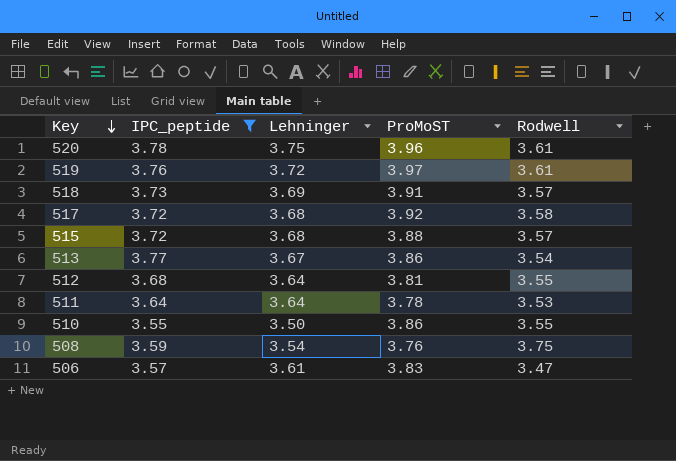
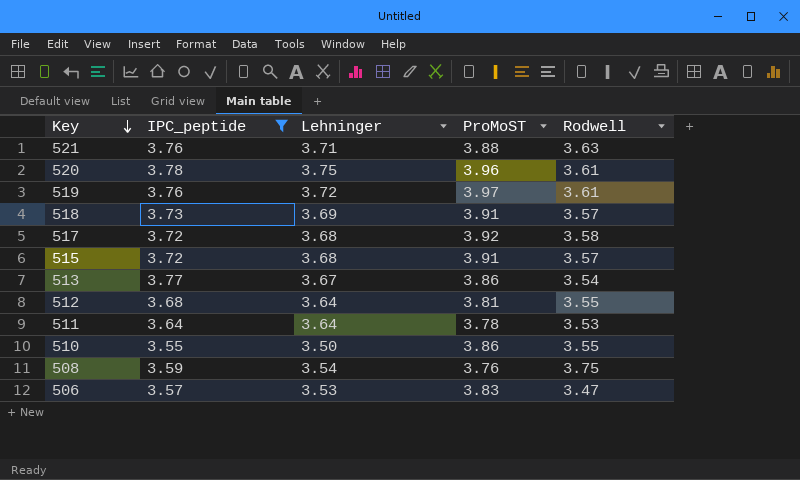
row 521: none -> 3.76 | 3.71 | 3.88 | 3.63
515 | ProMoST: 3.88 -> 3.91
506 | Lehninger: 3.61 -> 3.53

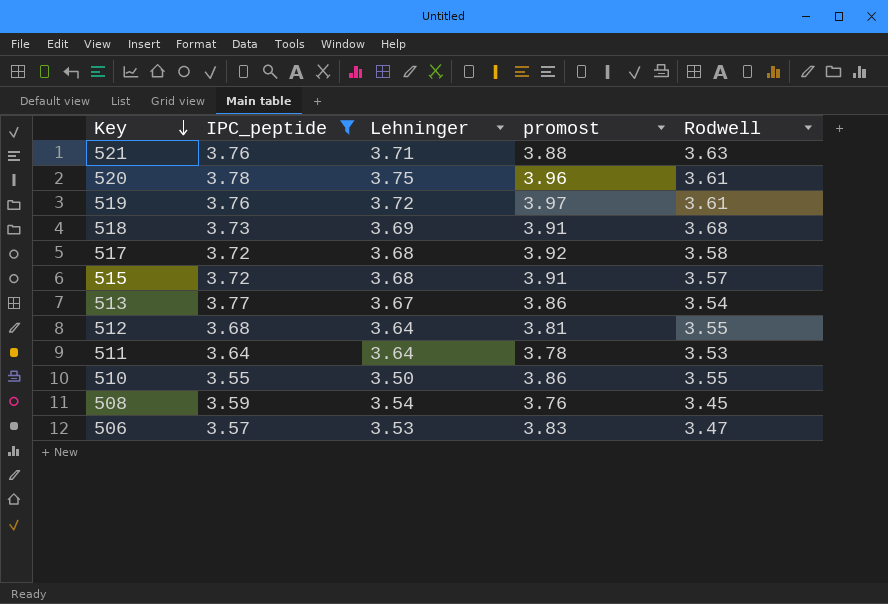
column name: ProMoST -> promost
518 | Rodwell: 3.57 -> 3.68
508 | Rodwell: 3.75 -> 3.45

